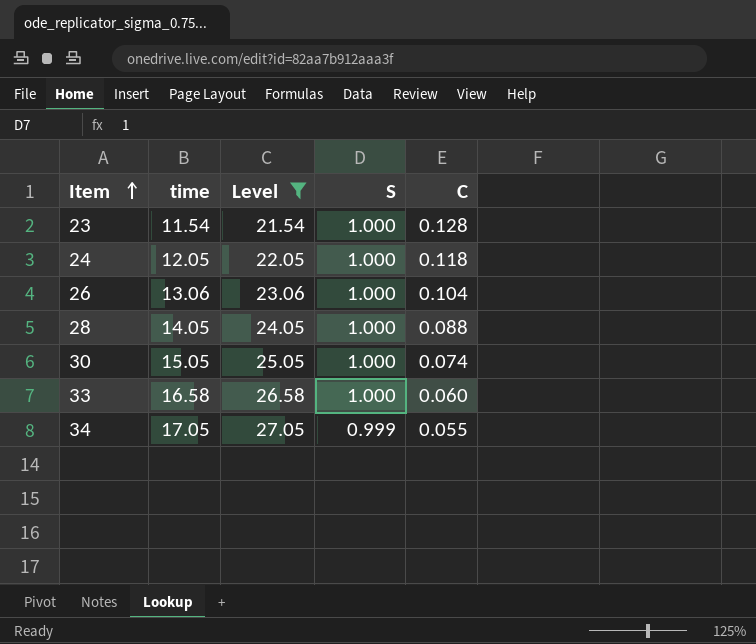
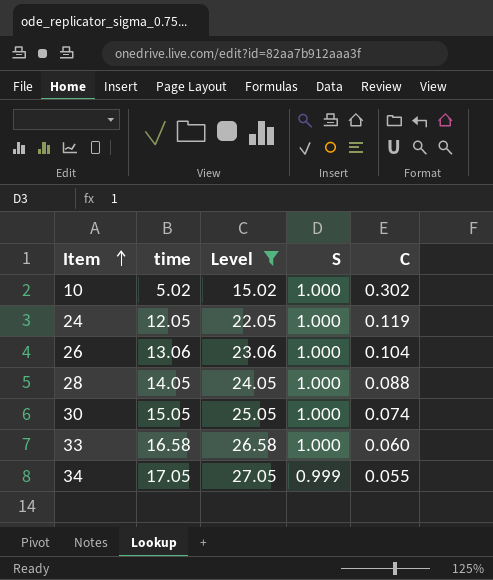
row 23: 11.54 | 21.54 | 1.000 | 0.128 -> none
row 10: none -> 5.02 | 15.02 | 1.000 | 0.302
24 | C: 0.118 -> 0.119

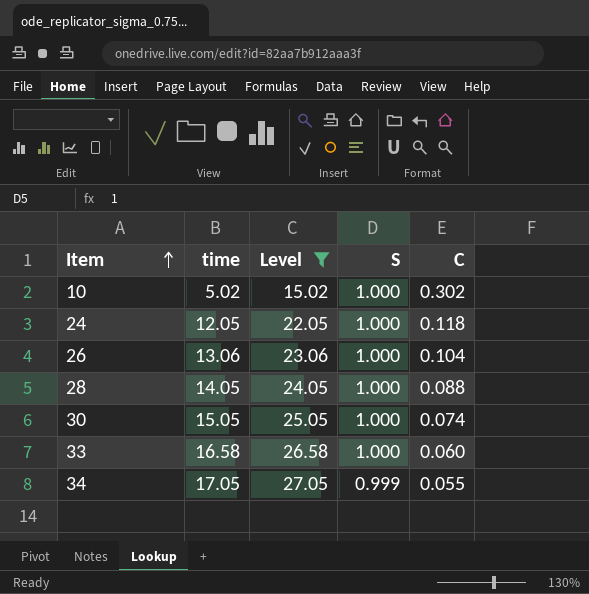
24 | C: 0.119 -> 0.118

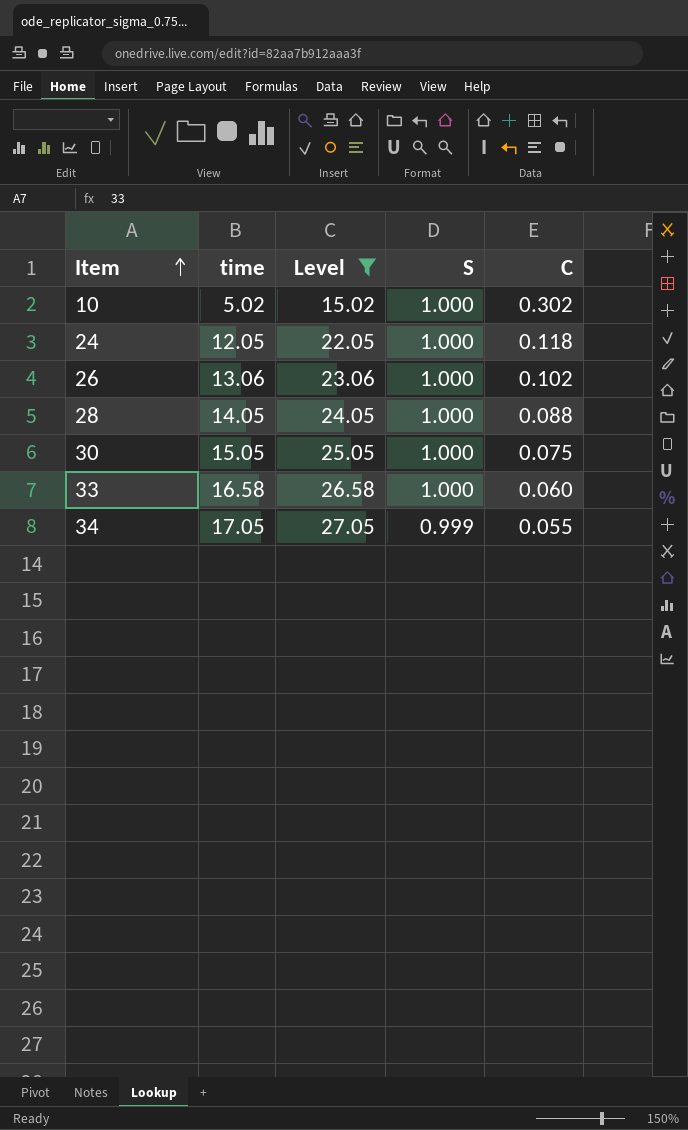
26 | C: 0.104 -> 0.102
30 | C: 0.074 -> 0.075

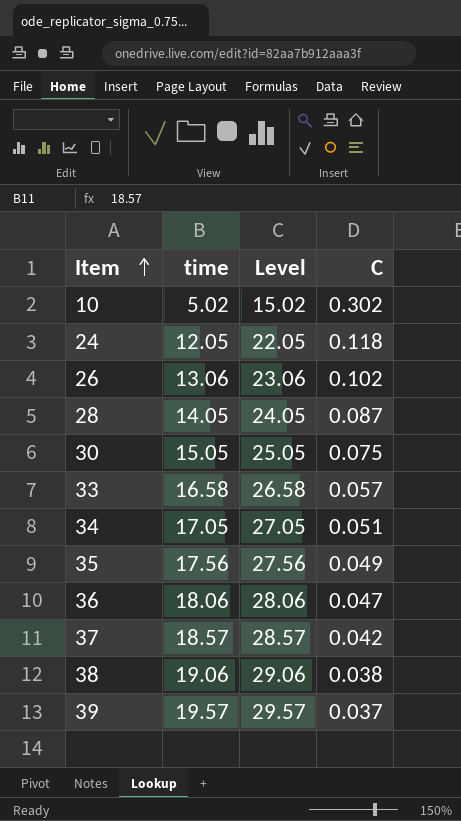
filter: Level <= 27.05 -> none
column S | position: 4 -> none
28 | C: 0.088 -> 0.087
33 | C: 0.060 -> 0.057
34 | C: 0.055 -> 0.051

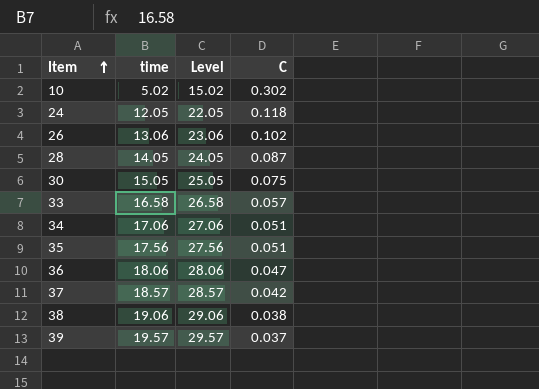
34 | time: 17.05 -> 17.06
34 | Level: 27.05 -> 27.06
35 | C: 0.049 -> 0.051

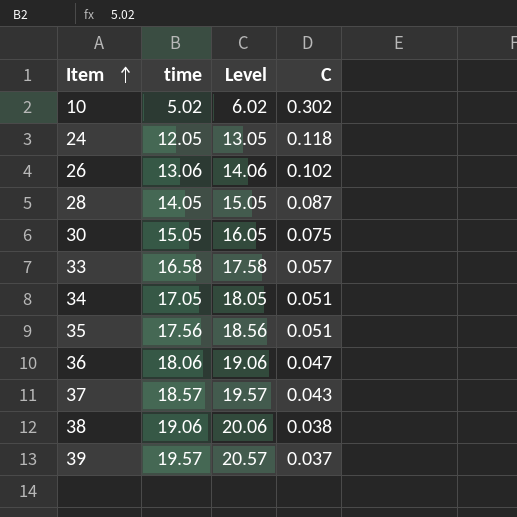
column Level | formula: [time] + 10 -> [time] + 1
34 | time: 17.06 -> 17.05
37 | C: 0.042 -> 0.043

